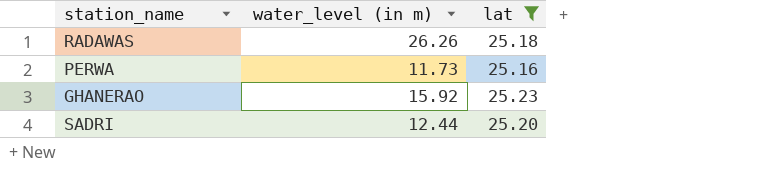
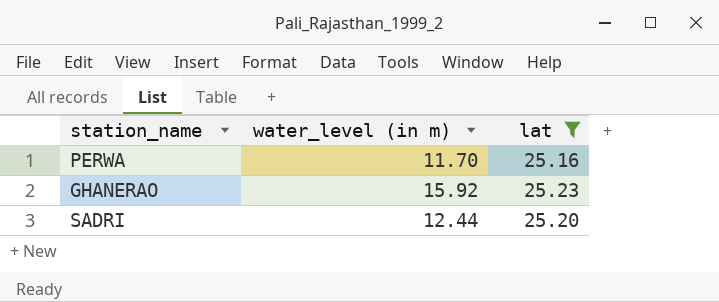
row RADAWAS: 26.26 | 25.18 -> none
PERWA | water_level (in m): 11.73 -> 11.70

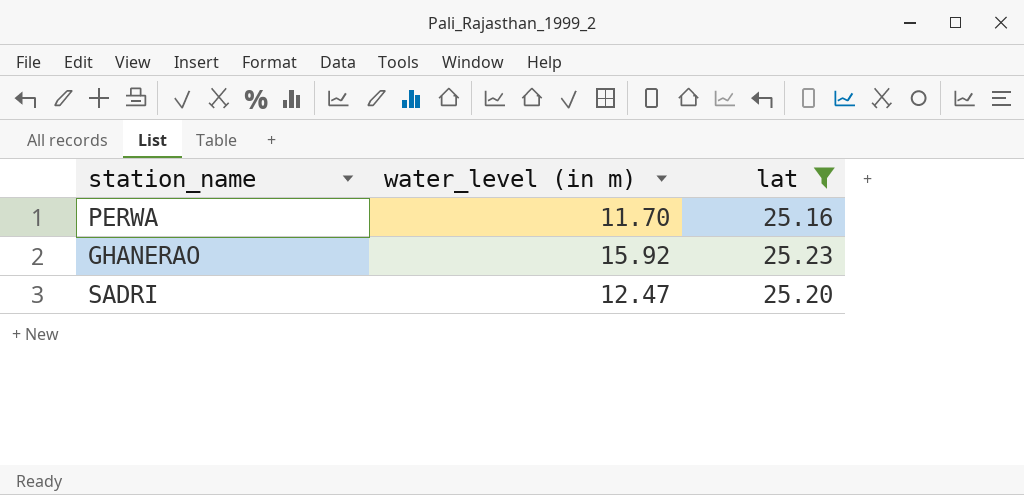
SADRI | water_level (in m): 12.44 -> 12.47

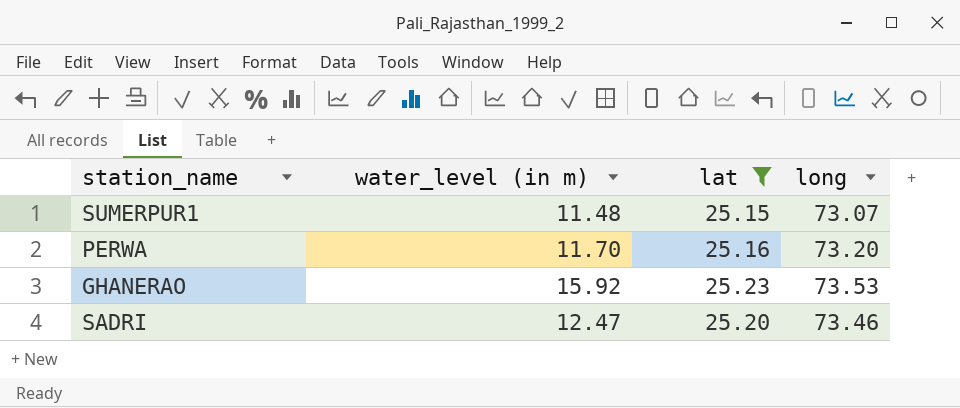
column long | position: none -> 4
row SUMERPUR1: none -> 11.48 | 25.15 | 73.07

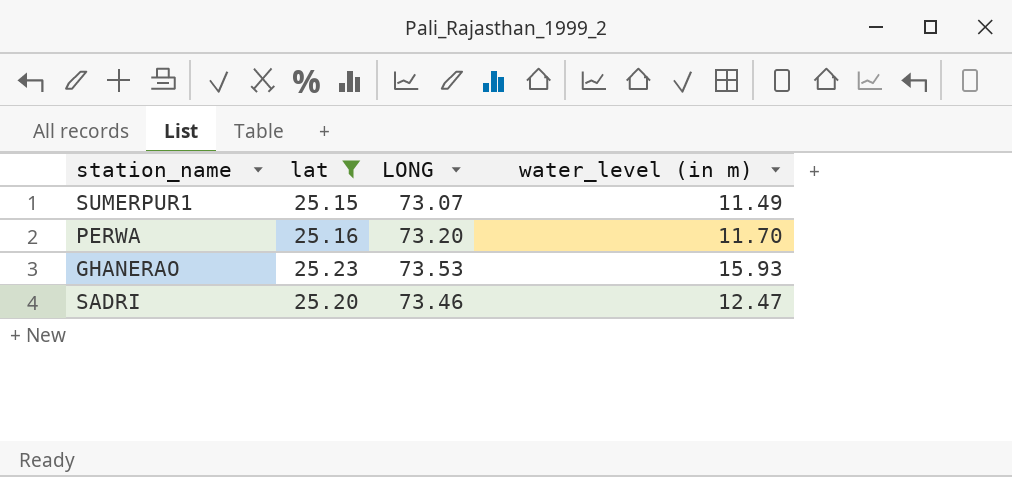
column name: long -> LONG
column water_level (in m) | position: 2 -> 4
SUMERPUR1 | water_level (in m): 11.48 -> 11.49
GHANERAO | water_level (in m): 15.92 -> 15.93

